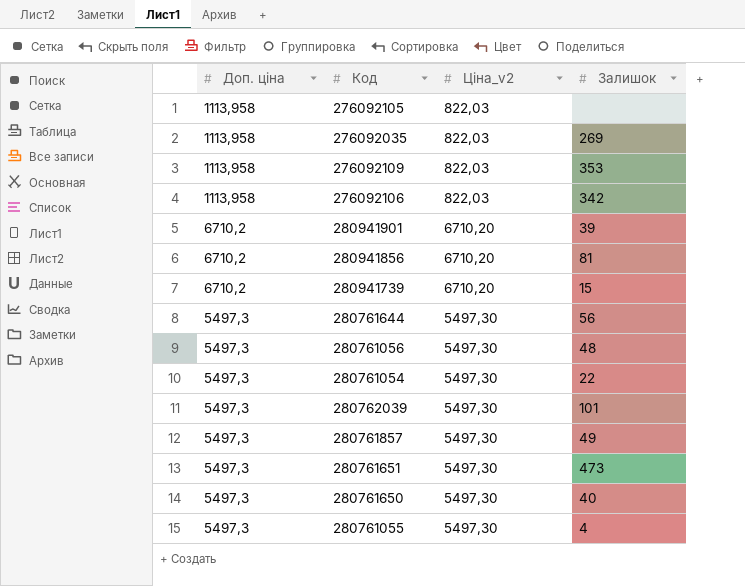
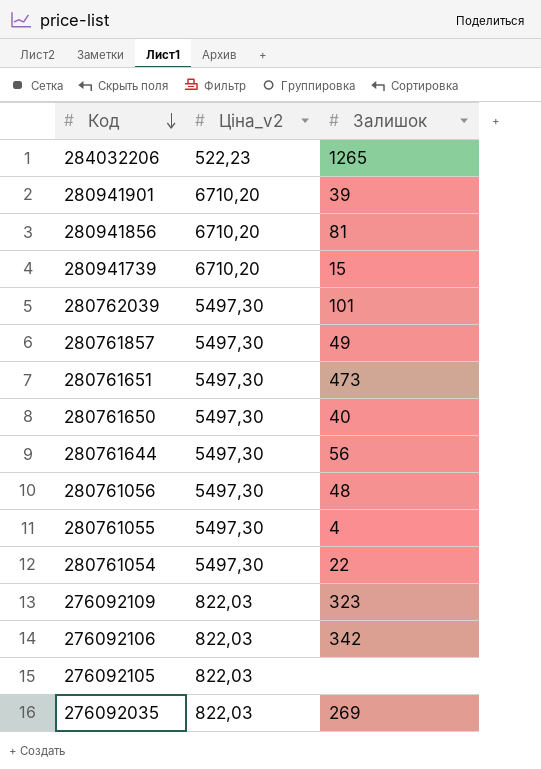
row order: none -> Код descending
column Доп. ціна | position: 1 -> none
row 284032206: none -> 522,23 | 1265
276092109 | Залишок: 353 -> 323

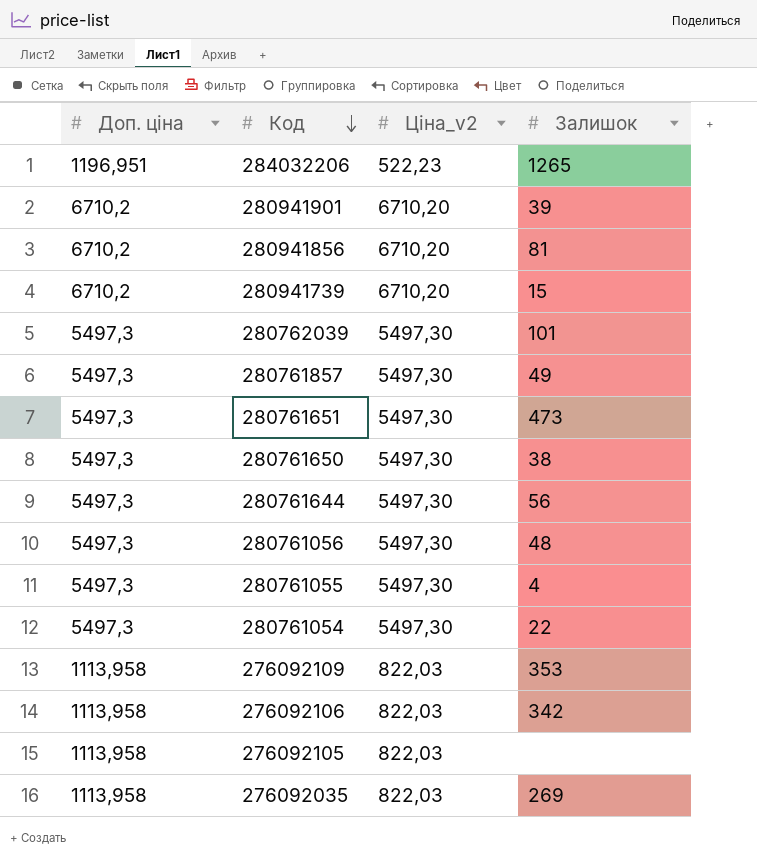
column Доп. ціна | position: none -> 1
280761650 | Залишок: 40 -> 38
276092109 | Залишок: 323 -> 353

